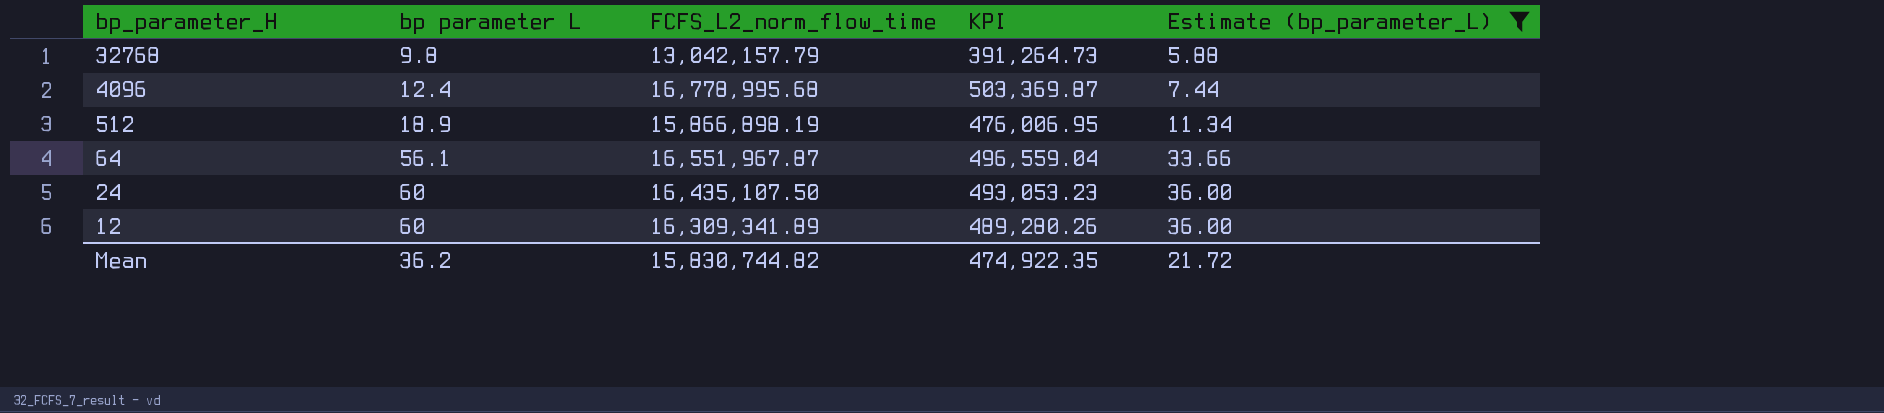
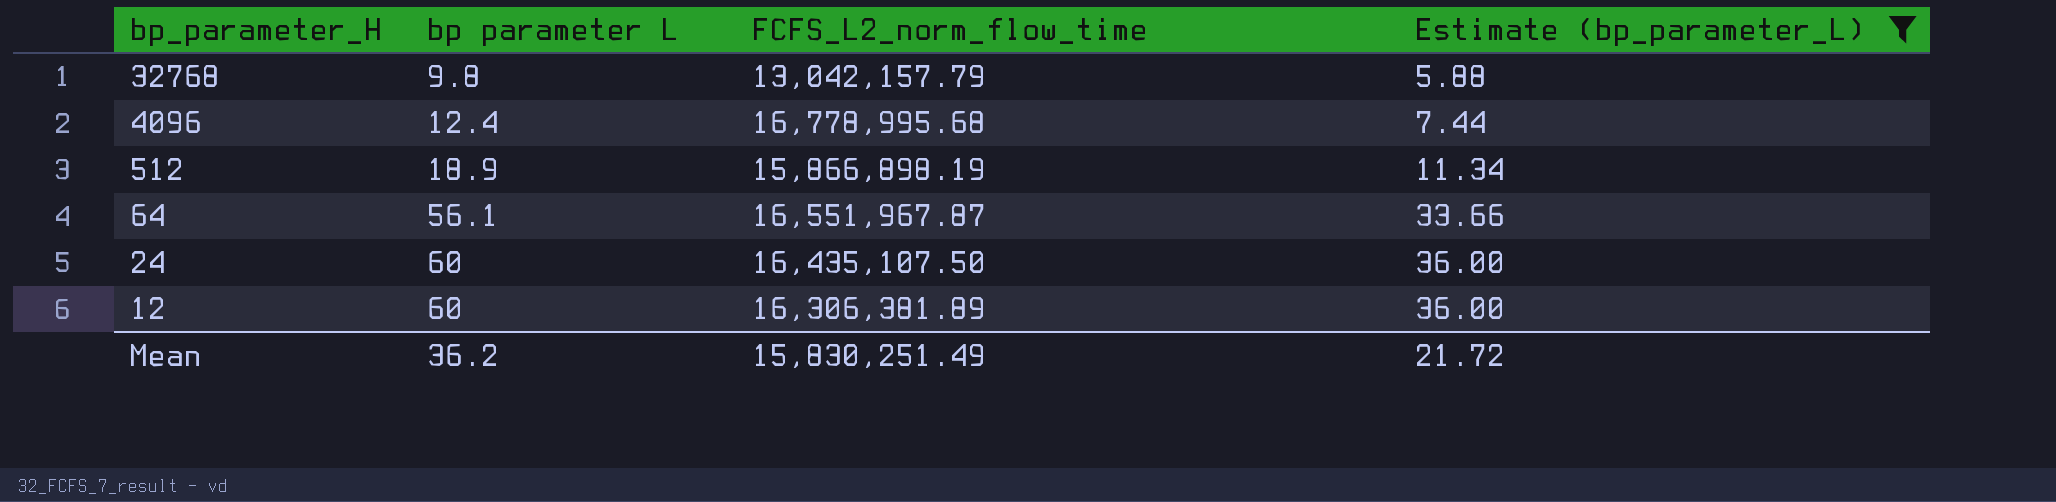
column KPI | formula: [FCFS_L2_norm_flow_time] * 0.03 -> none
12 | FCFS_L2_norm_flow_time: 16,309,341.89 -> 16,306,381.89
Mean | FCFS_L2_norm_flow_time: 15,830,744.82 -> 15,830,251.49

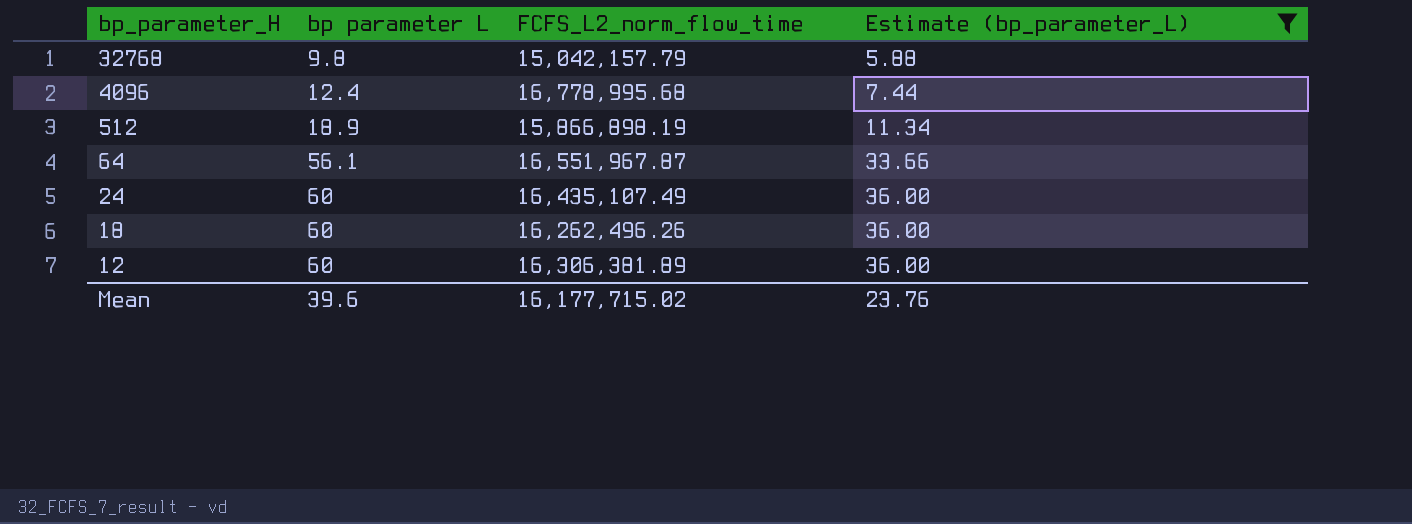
32768 | FCFS_L2_norm_flow_time: 13,042,157.79 -> 15,042,157.79
24 | FCFS_L2_norm_flow_time: 16,435,107.50 -> 16,435,107.49
row 18: none -> 60 | 16,262,496.26 | 36.00
Mean | bp parameter L: 36.2 -> 39.6
Mean | FCFS_L2_norm_flow_time: 15,830,251.49 -> 16,177,715.02
Mean | Estimate (bp_parameter_L): 21.72 -> 23.76

